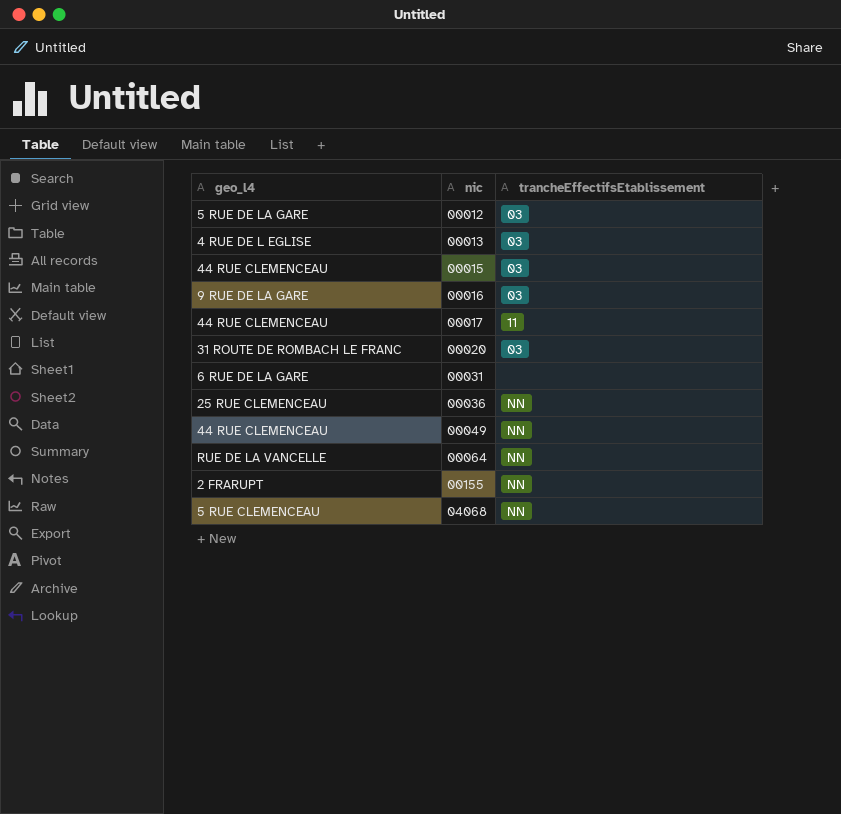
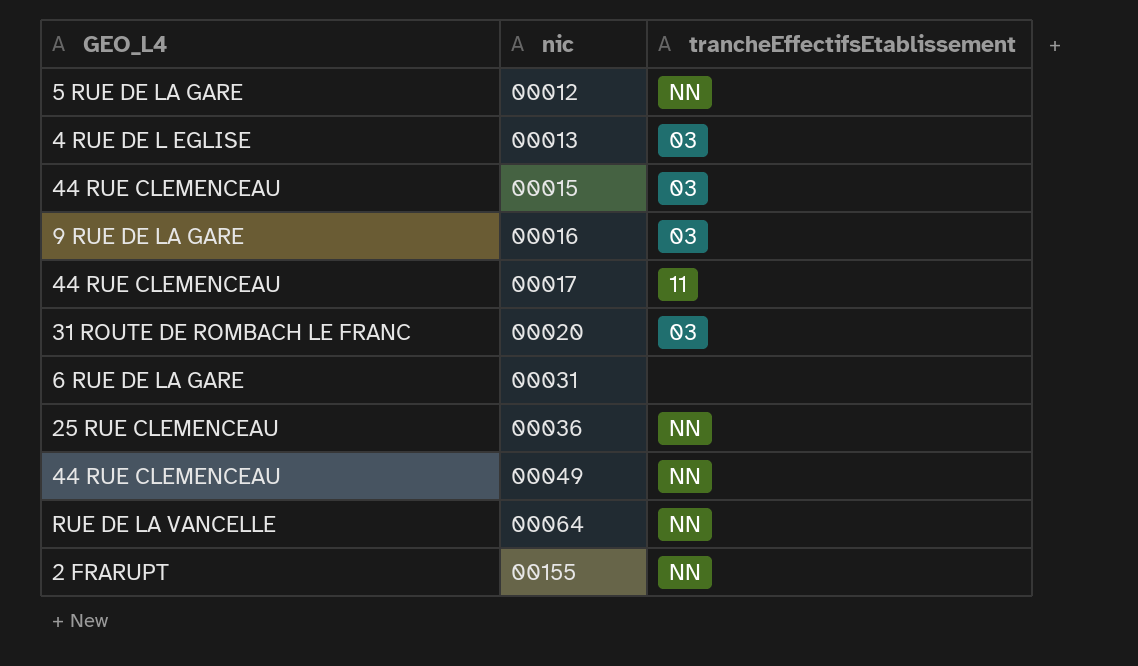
column name: geo_l4 -> GEO_L4
row 04068: 5 RUE CLEMENCEAU | NN -> none
00012 | trancheEffectifsEtablissement: 03 -> NN

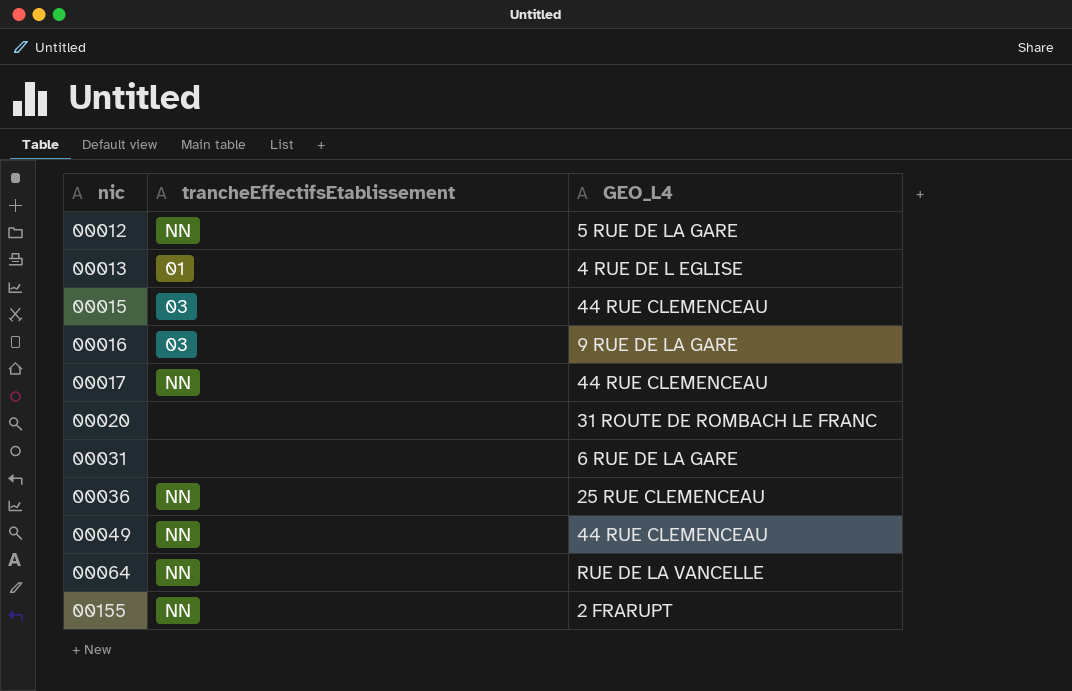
column GEO_L4 | position: 1 -> 3
00013 | trancheEffectifsEtablissement: 03 -> 01
00017 | trancheEffectifsEtablissement: 11 -> NN
00020 | trancheEffectifsEtablissement: 03 -> none

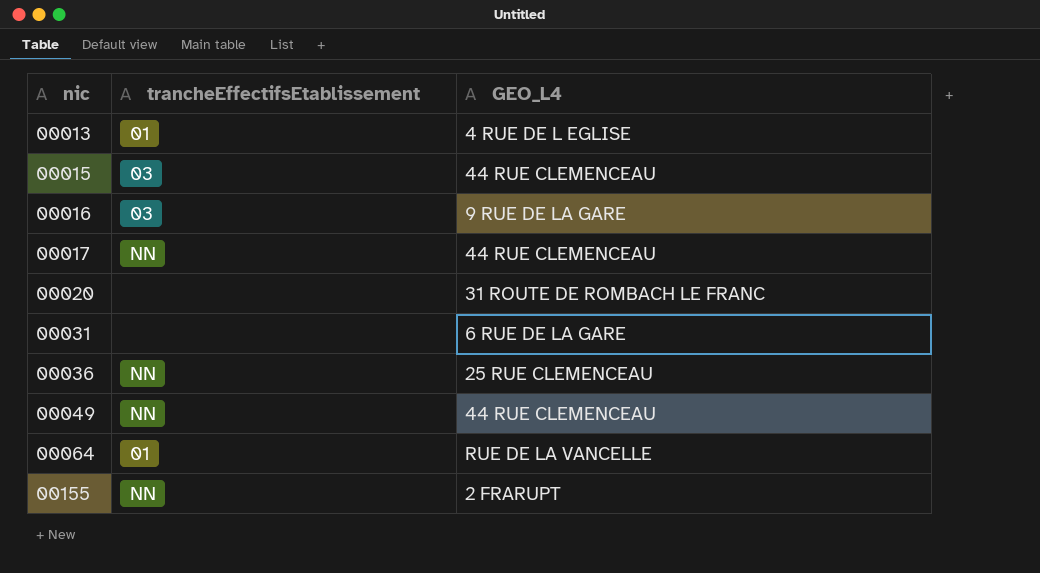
row 00012: NN | 5 RUE DE LA GARE -> none
00064 | trancheEffectifsEtablissement: NN -> 01

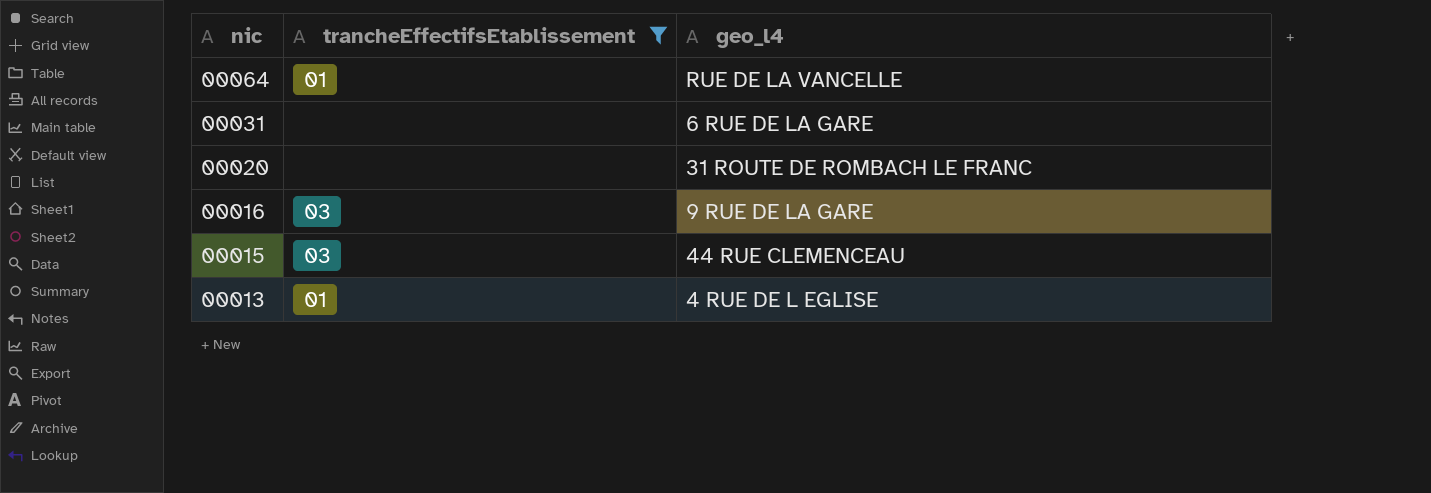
filter: none -> trancheEffectifsEtablissement != NN
row order: nic ascending -> nic descending
column name: GEO_L4 -> geo_l4

